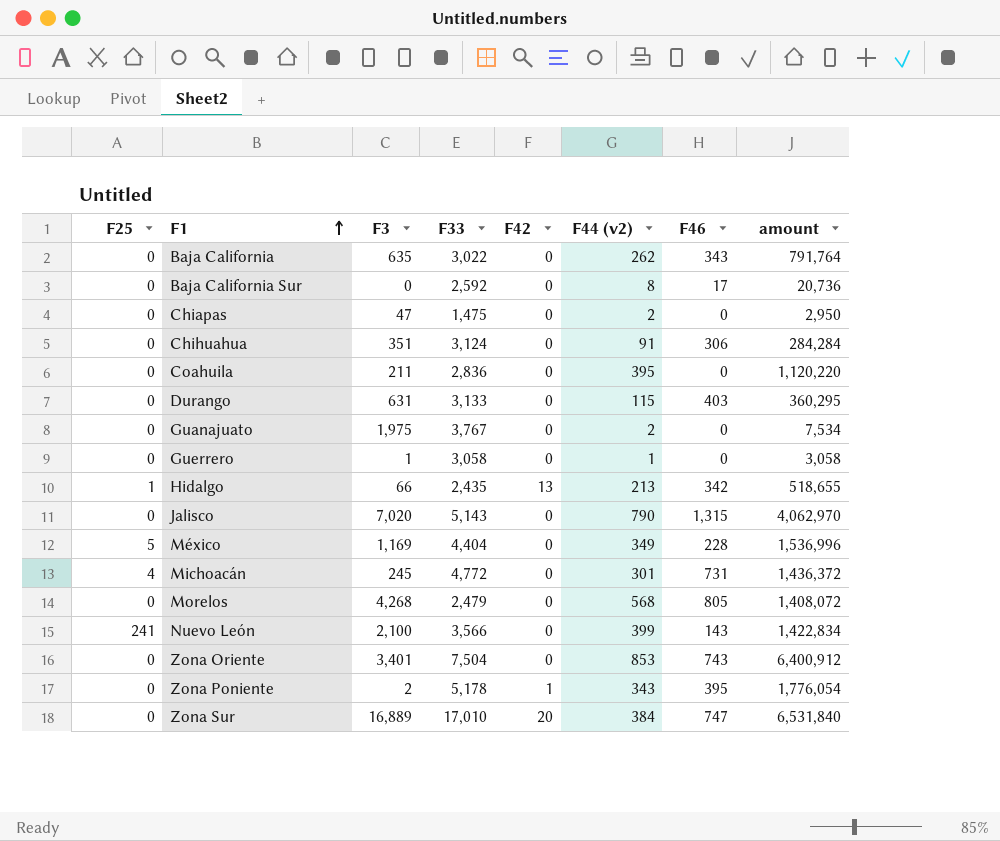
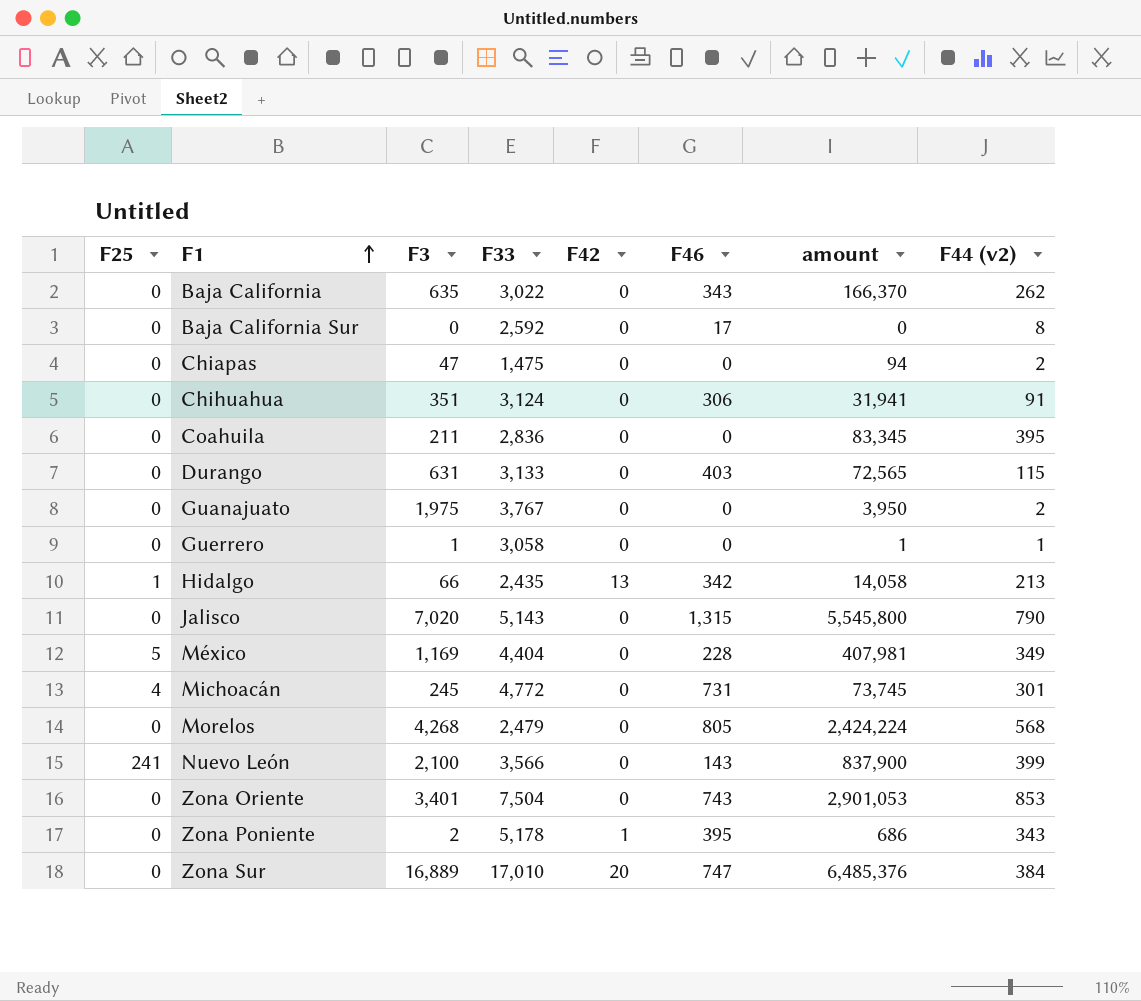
column amount | formula: [F33] * [F44 (v2)] -> [F3] * [F44 (v2)]
column F44 (v2) | position: 6 -> 8

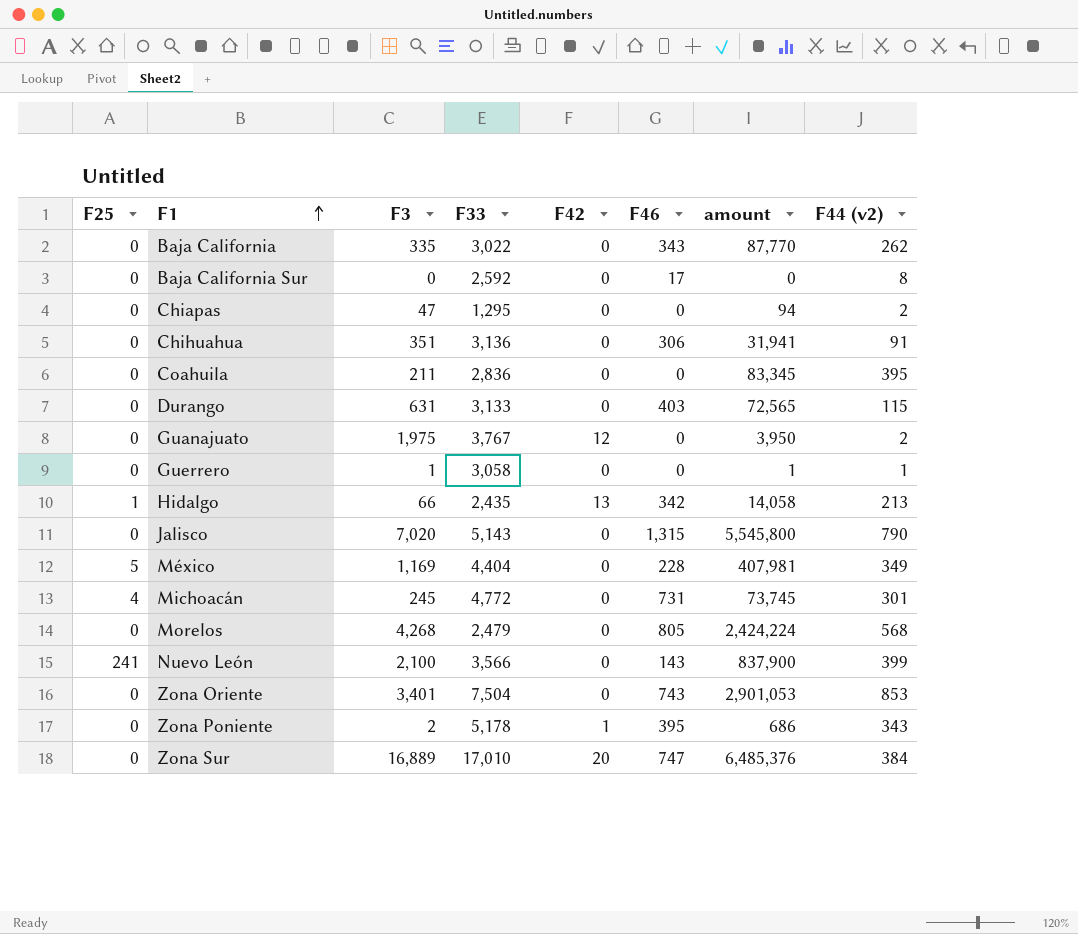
Baja California | F3: 635 -> 335
Baja California | amount: 166,370 -> 87,770
Chiapas | F33: 1,475 -> 1,295
Chihuahua | F33: 3,124 -> 3,136
Guanajuato | F42: 0 -> 12

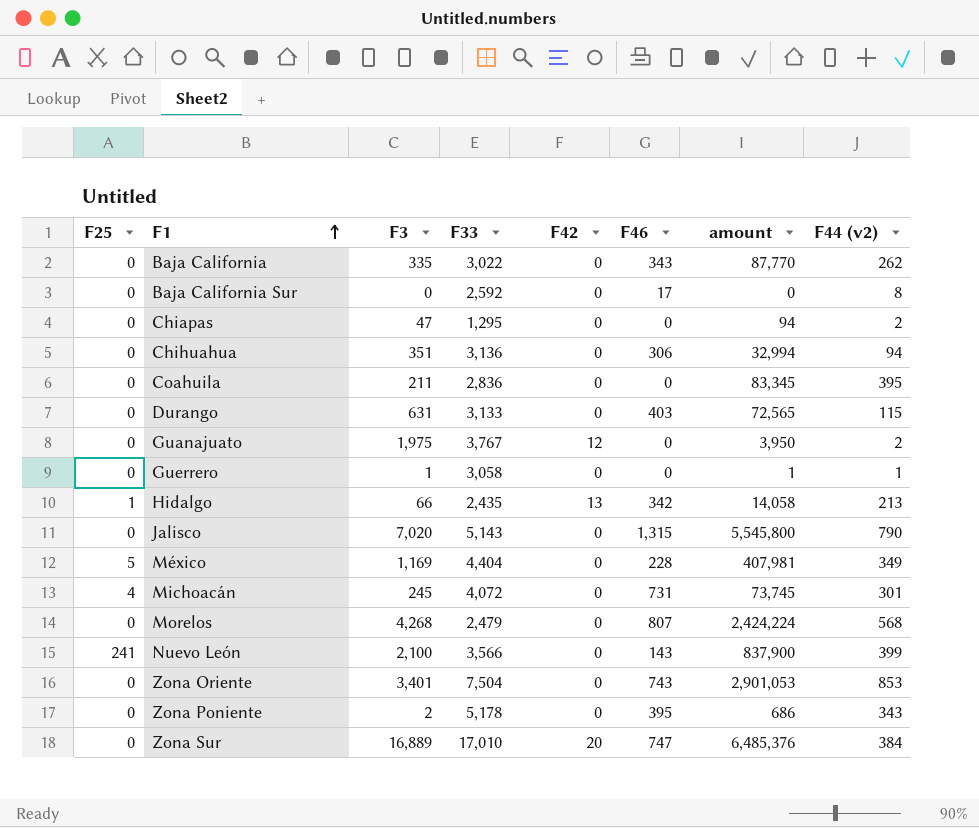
Chihuahua | amount: 31,941 -> 32,994
Chihuahua | F44 (v2): 91 -> 94
Michoacán | F33: 4,772 -> 4,072
Morelos | F46: 805 -> 807
Zona Poniente | F42: 1 -> 0

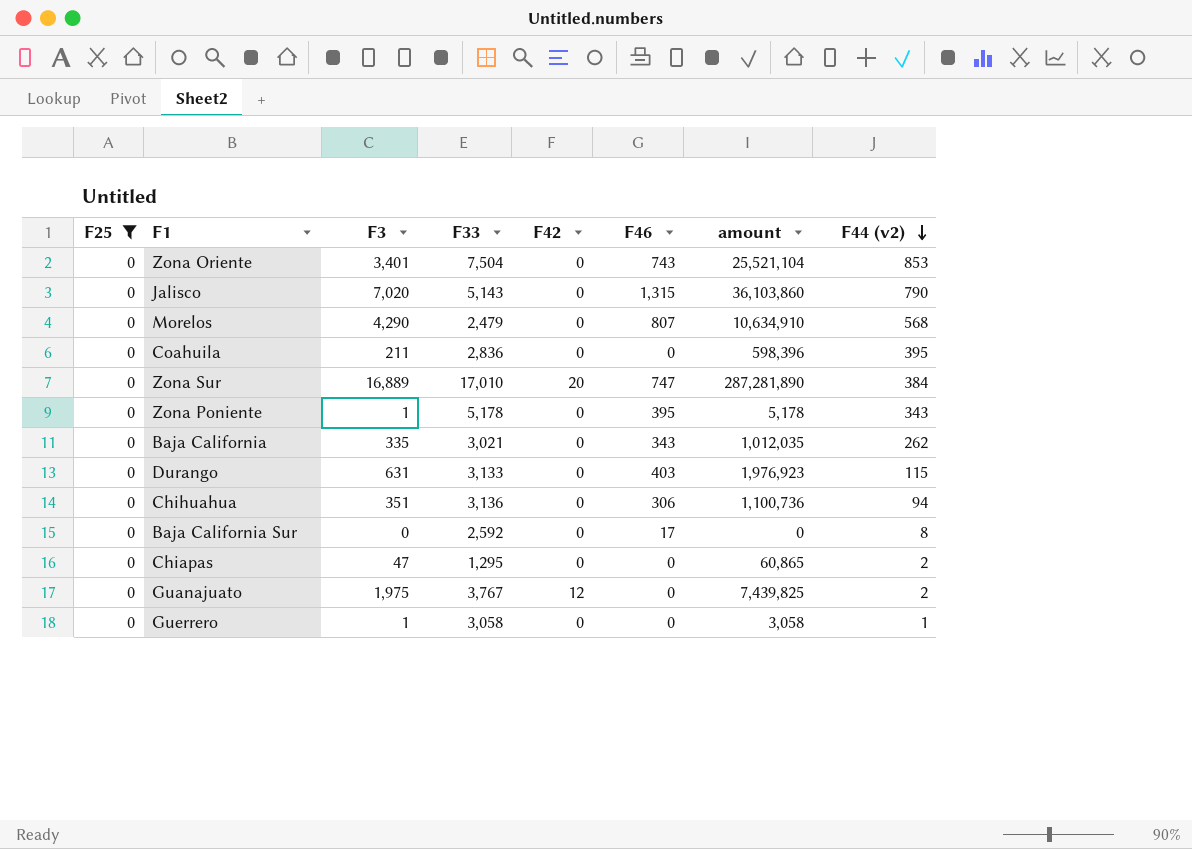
filter: none -> F25 = 0
row order: F1 ascending -> F44 (v2) descending
column amount | formula: [F3] * [F44 (v2)] -> [F3] * [F33]
Morelos | F3: 4,268 -> 4,290
Zona Poniente | F3: 2 -> 1
Baja California | F33: 3,022 -> 3,021

